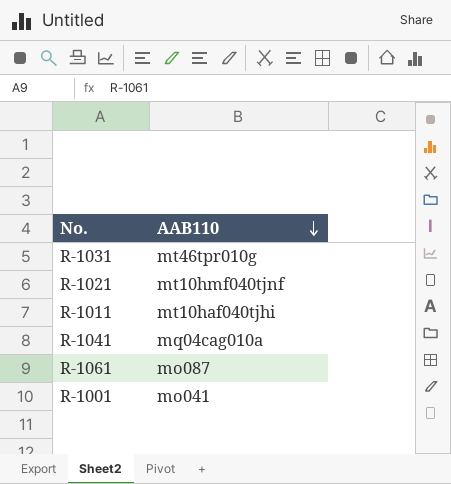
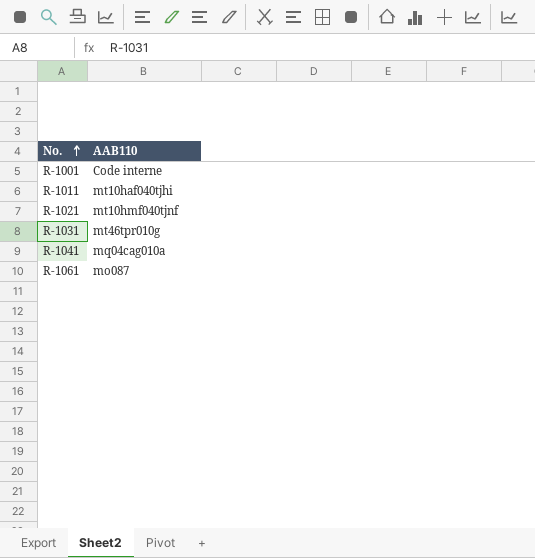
row order: AAB110 descending -> No. ascending
R-1001 | AAB110: mo041 -> Code interne

